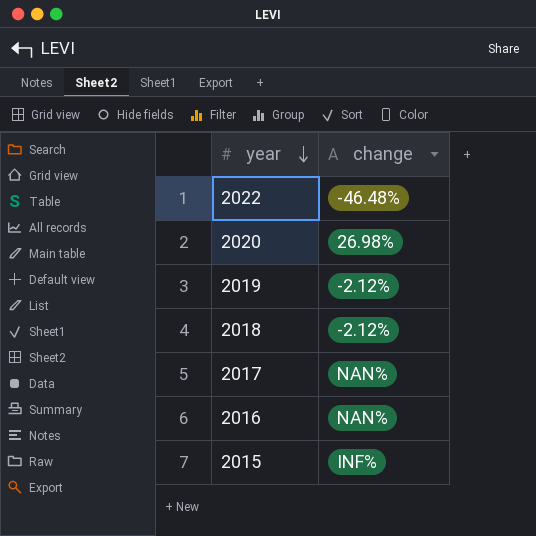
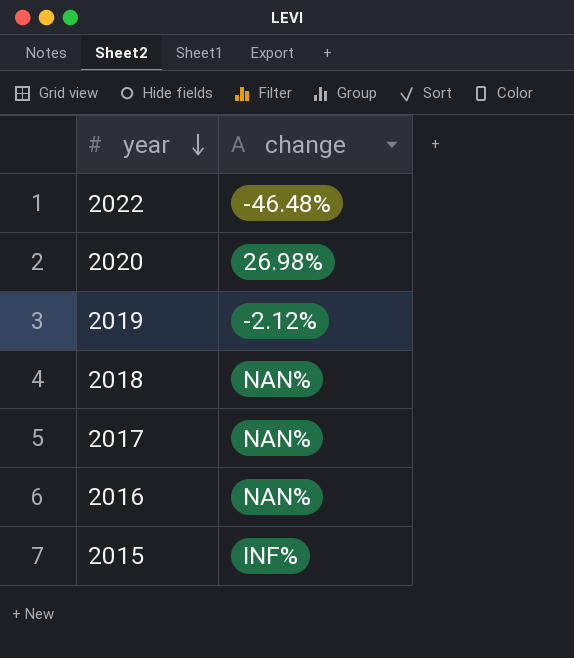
2018 | change: -2.12% -> NAN%

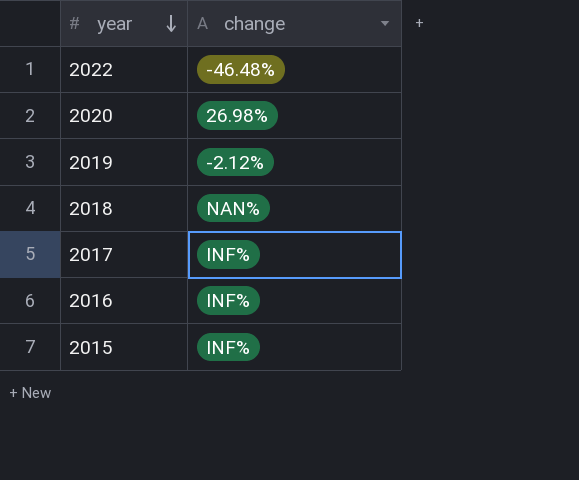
2017 | change: NAN% -> INF%
2016 | change: NAN% -> INF%

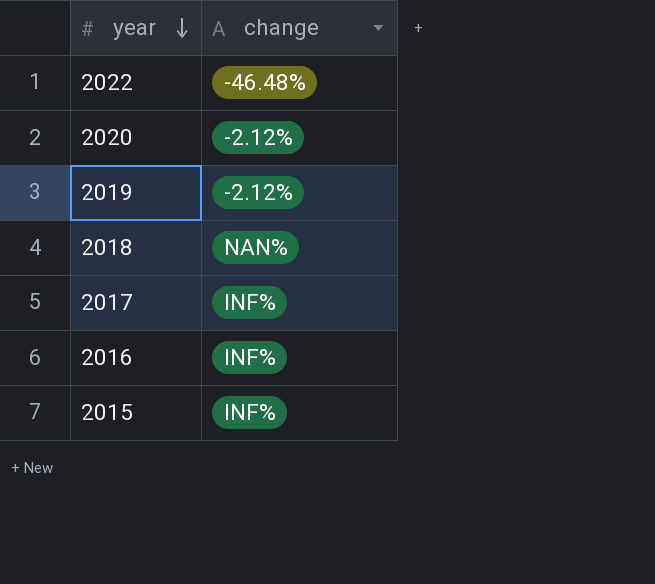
2020 | change: 26.98% -> -2.12%

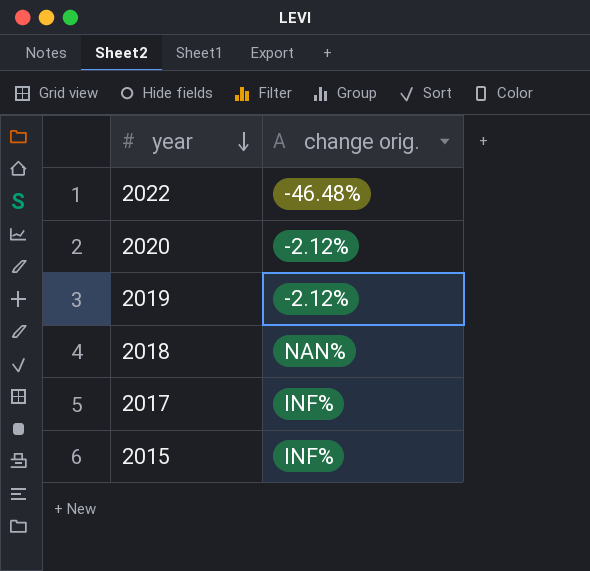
column name: change -> change orig.
row 2016: INF% -> none

